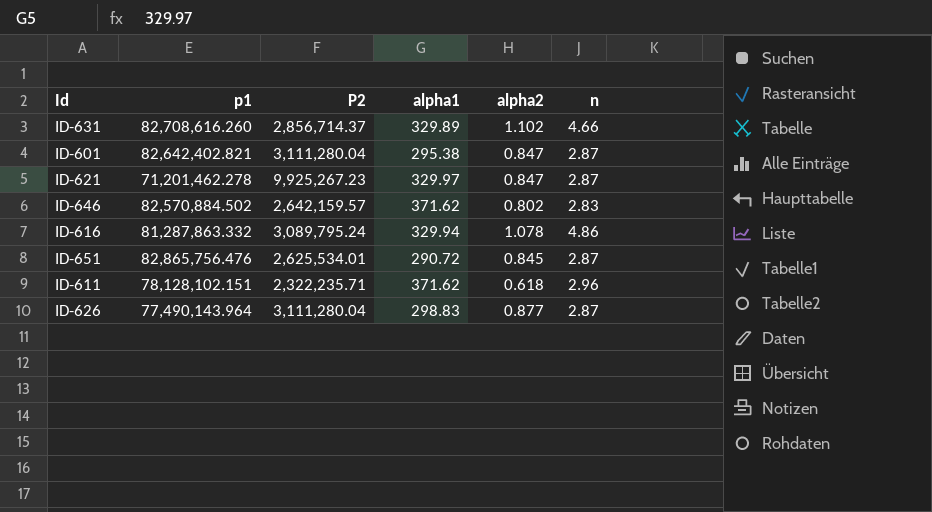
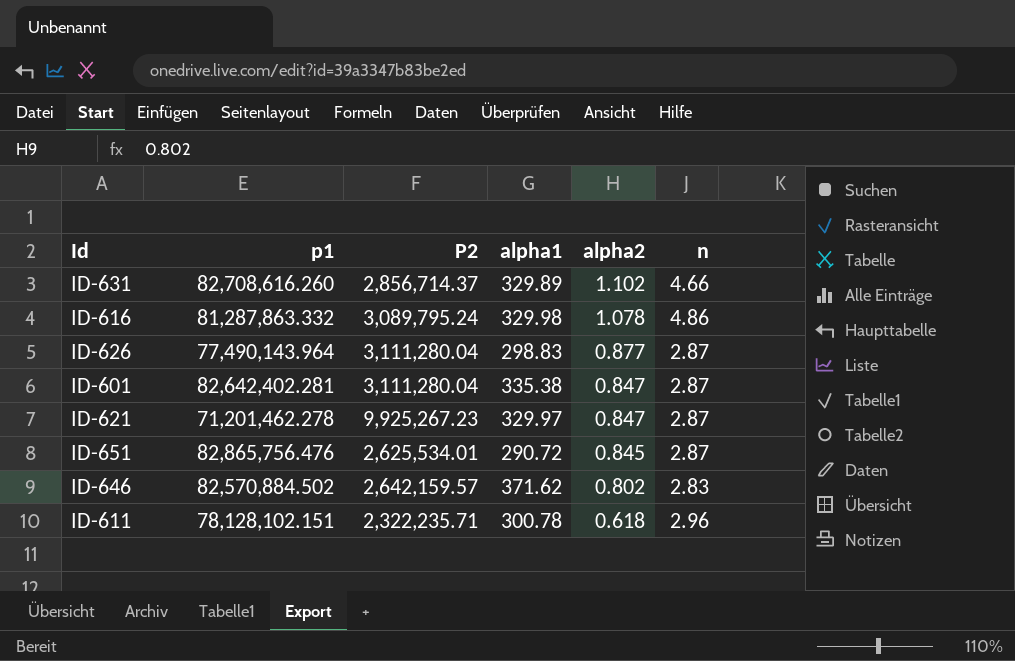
row order: none -> alpha2 descending
ID-616 | alpha1: 329.94 -> 329.98
ID-601 | p1: 82,642,402.821 -> 82,642,402.281
ID-601 | alpha1: 295.38 -> 335.38
ID-611 | alpha1: 371.62 -> 300.78

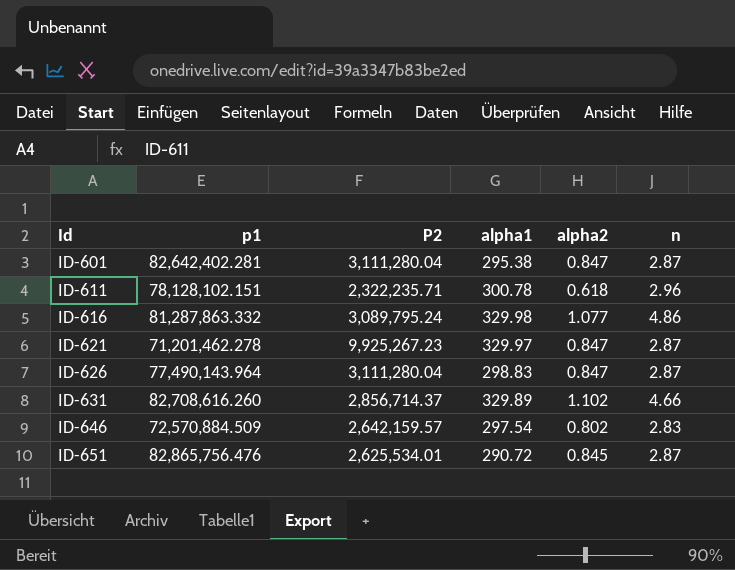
row order: alpha2 descending -> Id ascending
ID-601 | alpha1: 335.38 -> 295.38
ID-616 | alpha2: 1.078 -> 1.077
ID-626 | alpha2: 0.877 -> 0.847
ID-646 | p1: 82,570,884.502 -> 72,570,884.509
ID-646 | alpha1: 371.62 -> 297.54

